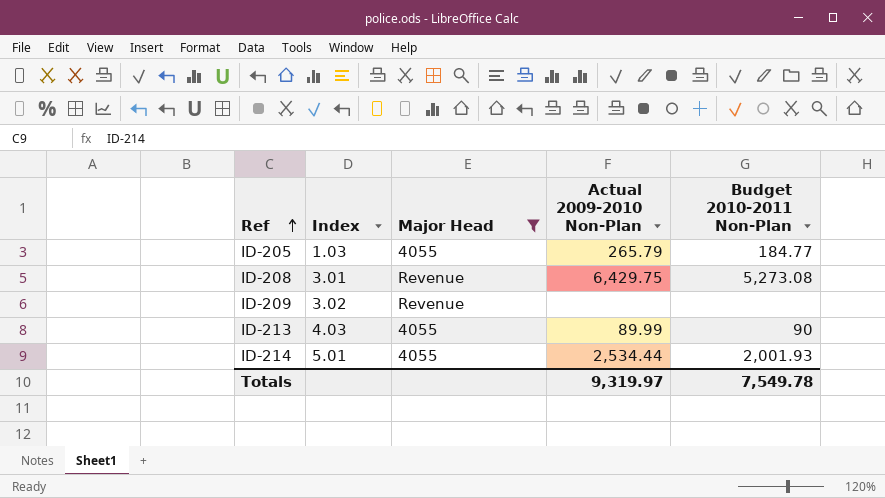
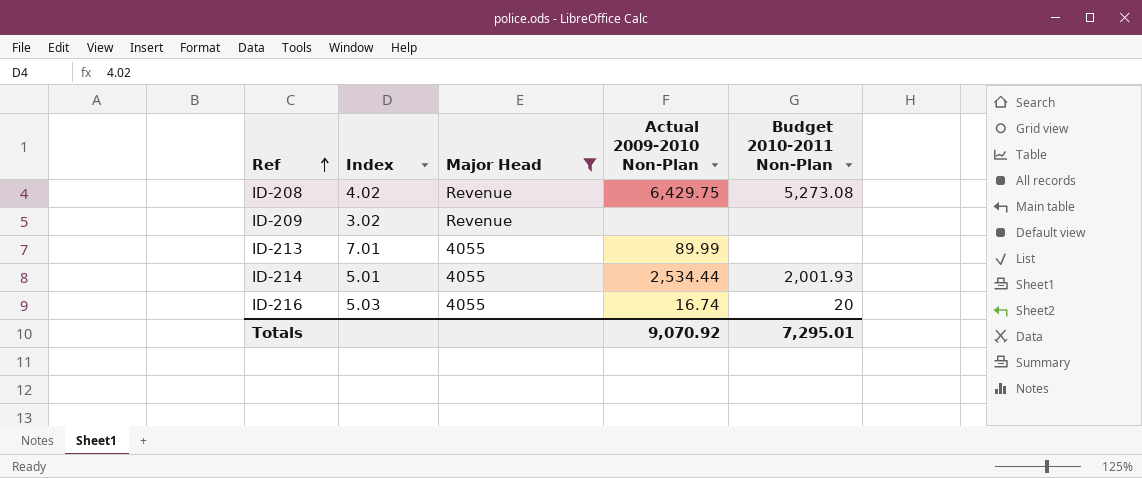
row ID-205: 1.03 | 4055 | 265.79 | 184.77 -> none
ID-208 | Index: 3.01 -> 4.02
ID-213 | Index: 4.03 -> 7.01
ID-213 | Budget 2010-2011 Non-Plan: 90 -> none
row ID-216: none -> 5.03 | 4055 | 16.74 | 20
Totals | Actual 2009-2010 Non-Plan: 9,319.97 -> 9,070.92
Totals | Budget 2010-2011 Non-Plan: 7,549.78 -> 7,295.01

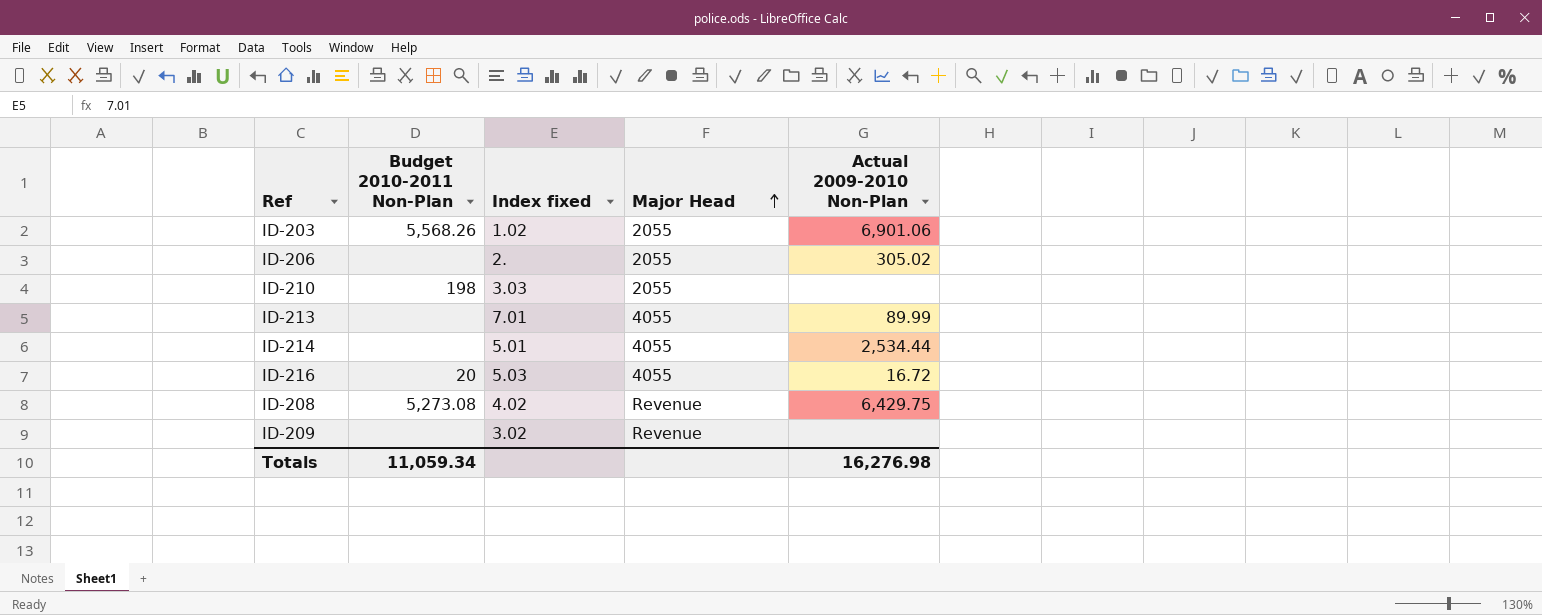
filter: Major Head != 2055 -> none
row order: Ref ascending -> Major Head ascending
column Budget 2010-2011 Non-Plan | position: 5 -> 2
column name: Index -> Index fixed
ID-214 | Budget 2010-2011 Non-Plan: 2,001.93 -> none
ID-216 | Actual 2009-2010 Non-Plan: 16.74 -> 16.72
Totals | Budget 2010-2011 Non-Plan: 7,295.01 -> 11,059.34
Totals | Actual 2009-2010 Non-Plan: 9,070.92 -> 16,276.98

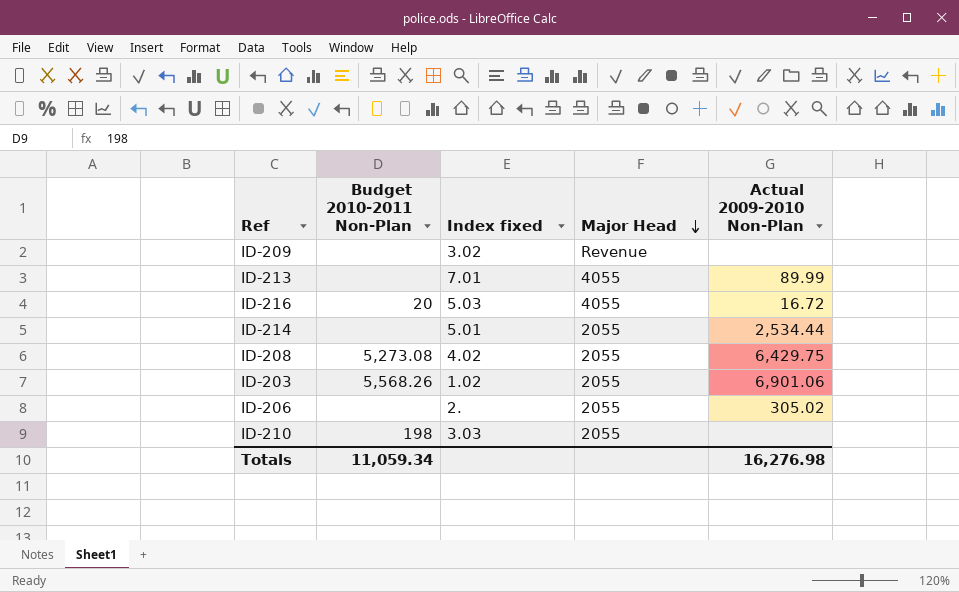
row order: Major Head ascending -> Major Head descending
ID-214 | Major Head: 4055 -> 2055
ID-208 | Major Head: Revenue -> 2055

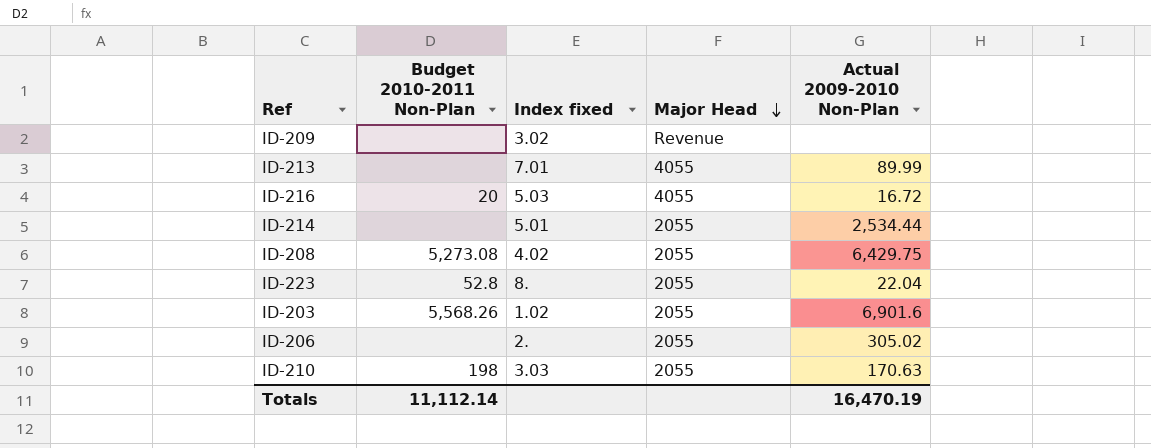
row ID-223: none -> 52.8 | 8. | 2055 | 22.04
ID-203 | Actual 2009-2010 Non-Plan: 6,901.06 -> 6,901.6
ID-210 | Actual 2009-2010 Non-Plan: none -> 170.63
Totals | Budget 2010-2011 Non-Plan: 11,059.34 -> 11,112.14
Totals | Actual 2009-2010 Non-Plan: 16,276.98 -> 16,470.19

